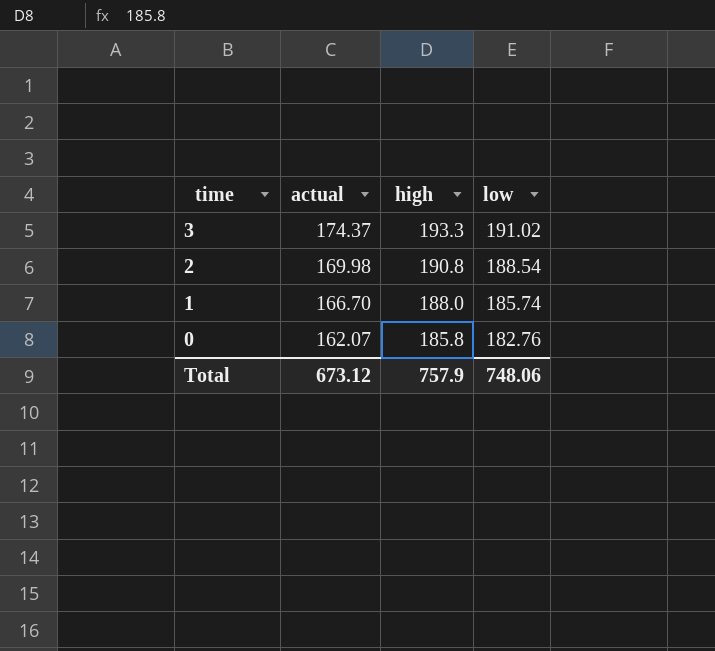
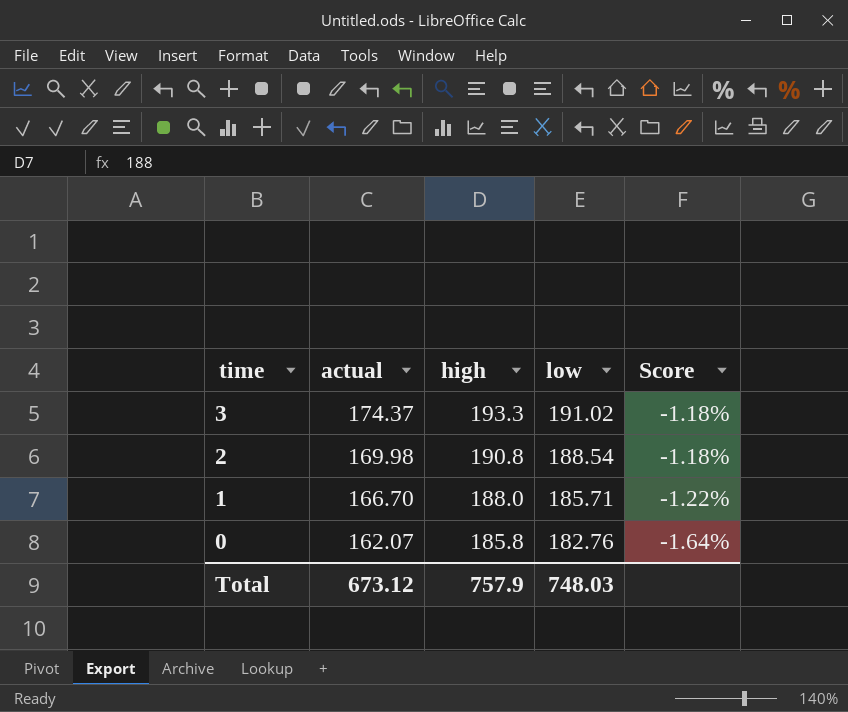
column Score | formula: none -> ([low] - [high]) / [high]
1 | low: 185.74 -> 185.71
Total | low: 748.06 -> 748.03

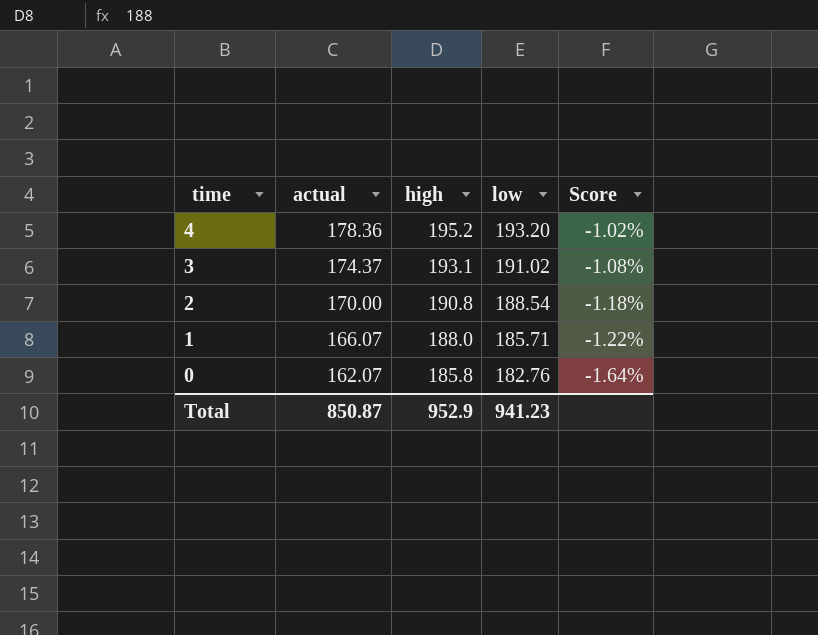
row 4: none -> 178.36 | 195.2 | 193.20 | -1.02%
3 | high: 193.3 -> 193.1
3 | Score: -1.18% -> -1.08%
2 | actual: 169.98 -> 170.00
1 | actual: 166.70 -> 166.07
Total | actual: 673.12 -> 850.87
Total | high: 757.9 -> 952.9
Total | low: 748.03 -> 941.23

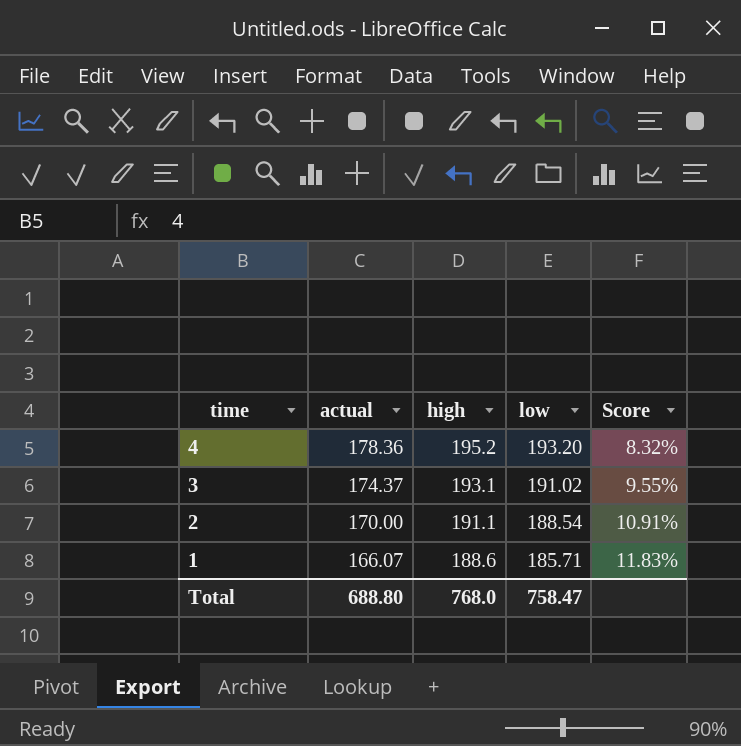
column Score | formula: ([low] - [high]) / [high] -> ([low] - [actual]) / [actual]
row 0: 162.07 | 185.8 | 182.76 | -1.64% -> none
2 | high: 190.8 -> 191.1
1 | high: 188.0 -> 188.6
Total | actual: 850.87 -> 688.80
Total | high: 952.9 -> 768.0
Total | low: 941.23 -> 758.47

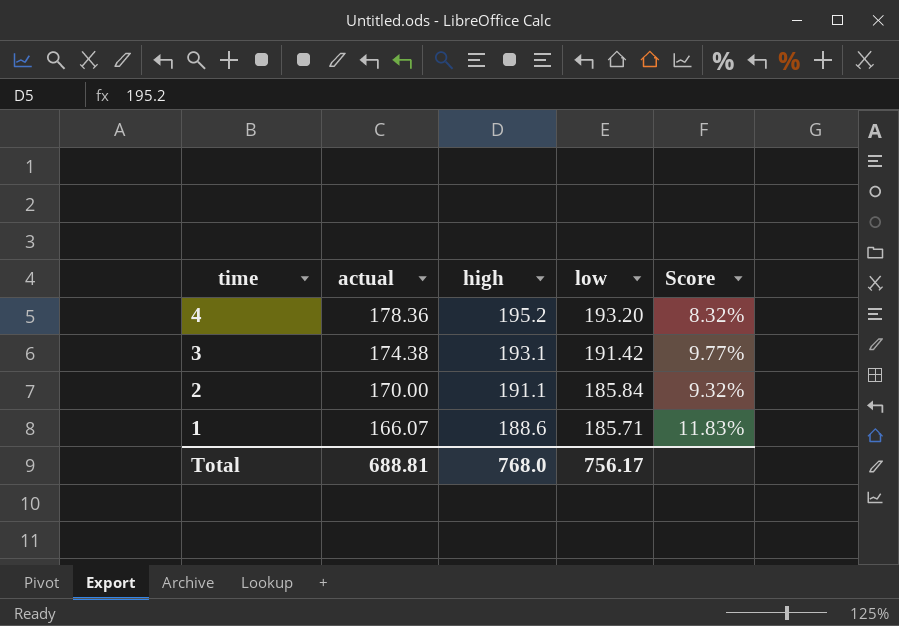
3 | actual: 174.37 -> 174.38
3 | low: 191.02 -> 191.42
3 | Score: 9.55% -> 9.77%
2 | low: 188.54 -> 185.84
2 | Score: 10.91% -> 9.32%
Total | actual: 688.80 -> 688.81
Total | low: 758.47 -> 756.17

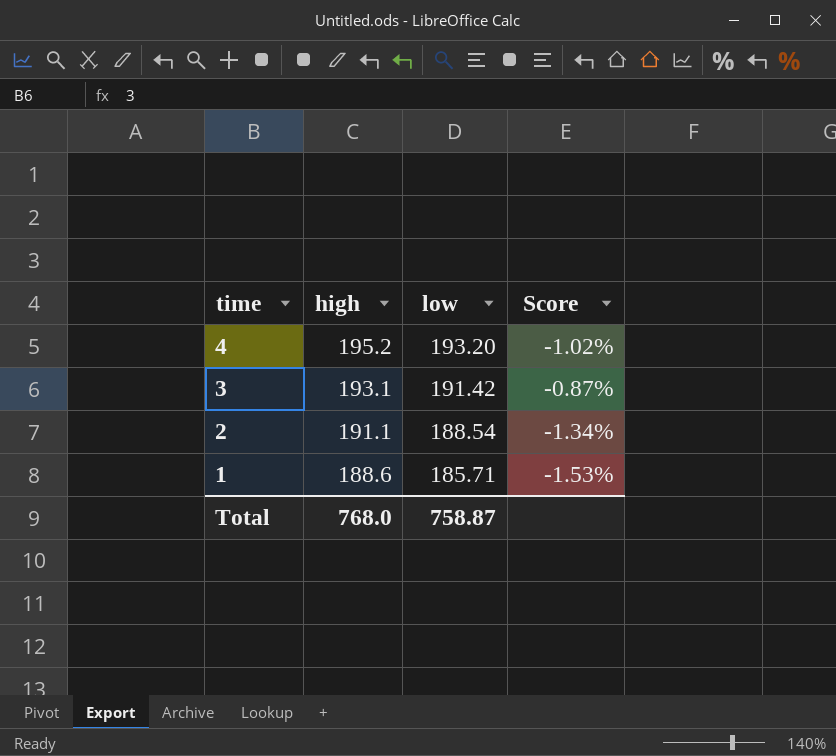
column actual | position: 2 -> none
column Score | formula: ([low] - [actual]) / [actual] -> ([low] - [high]) / [high]
2 | low: 185.84 -> 188.54
Total | low: 756.17 -> 758.87

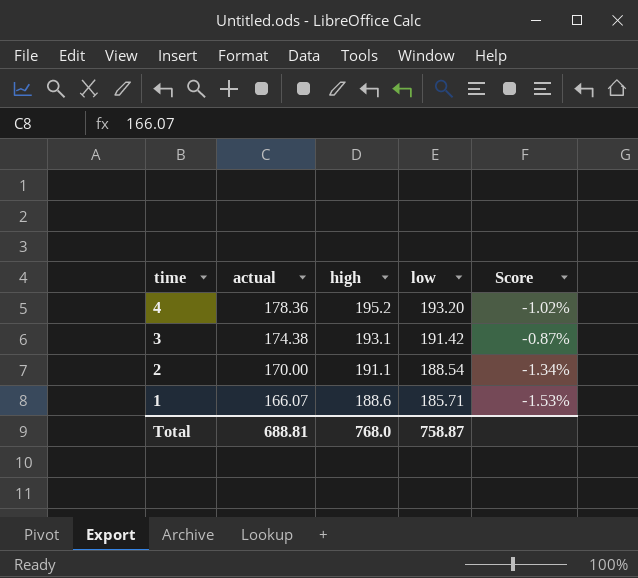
column actual | position: none -> 2

